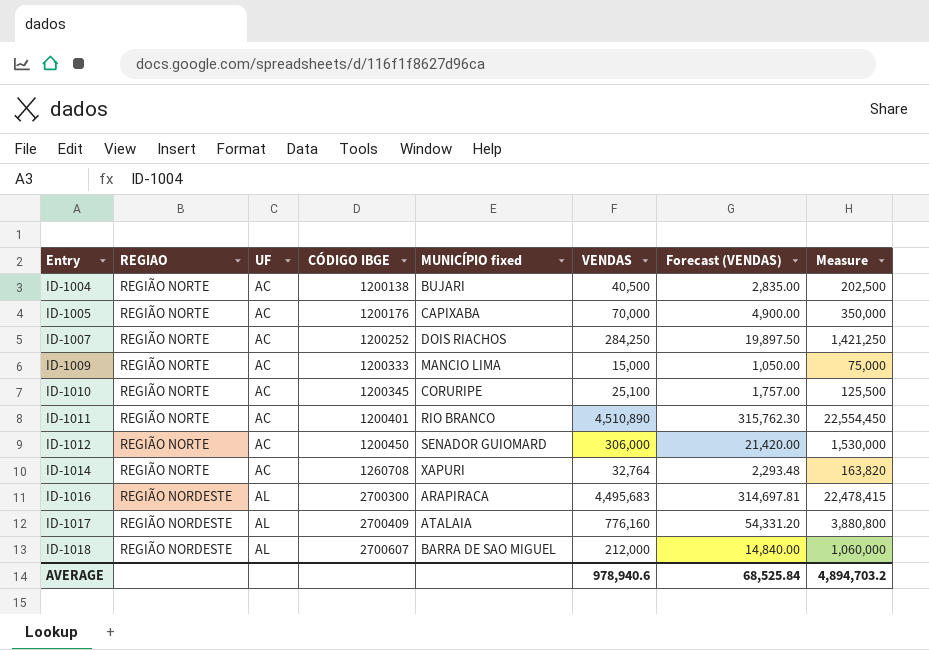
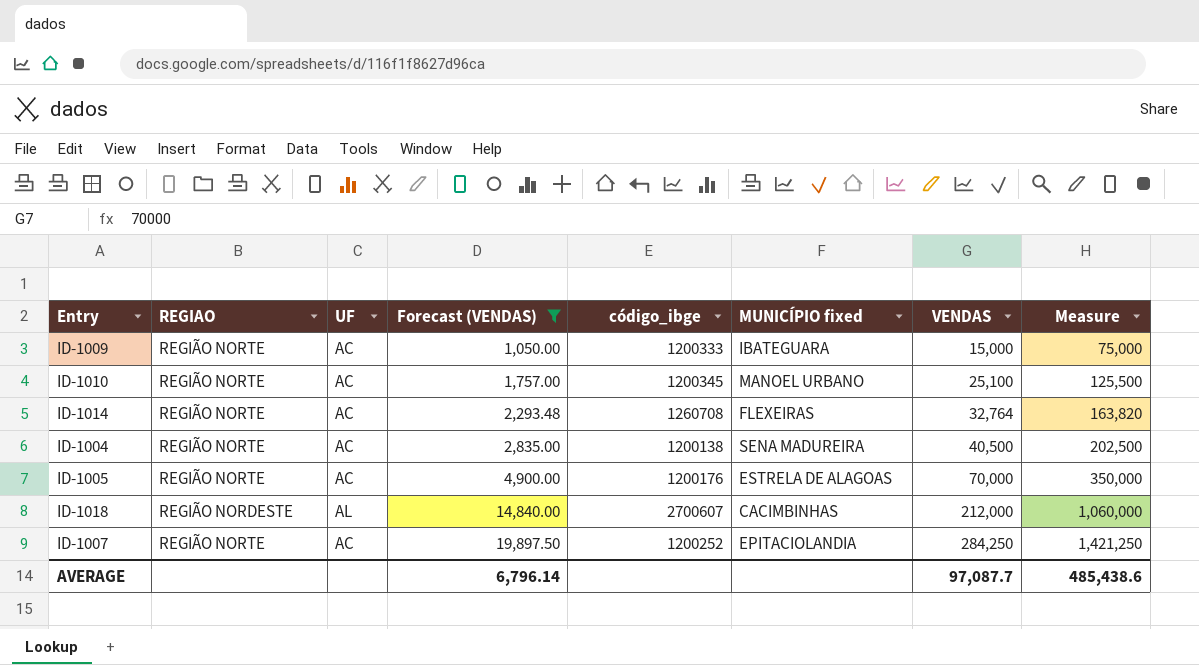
filter: none -> Forecast (VENDAS) <= 19,897.50
row order: Entry ascending -> Forecast (VENDAS) ascending
column Forecast (VENDAS) | position: 7 -> 4
column name: CÓDIGO IBGE -> código_ibge
ID-1009 | MUNICÍPIO fixed: MANCIO LIMA -> IBATEGUARA
ID-1010 | MUNICÍPIO fixed: CORURIPE -> MANOEL URBANO
ID-1014 | MUNICÍPIO fixed: XAPURI -> FLEXEIRAS
ID-1004 | MUNICÍPIO fixed: BUJARI -> SENA MADUREIRA
ID-1005 | MUNICÍPIO fixed: CAPIXABA -> ESTRELA DE ALAGOAS
ID-1018 | MUNICÍPIO fixed: BARRA DE SAO MIGUEL -> CACIMBINHAS
ID-1007 | MUNICÍPIO fixed: DOIS RIACHOS -> EPITACIOLANDIA
AVERAGE | Forecast (VENDAS): 68,525.84 -> 6,796.14
AVERAGE | VENDAS: 978,940.6 -> 97,087.7
AVERAGE | Measure: 4,894,703.2 -> 485,438.6

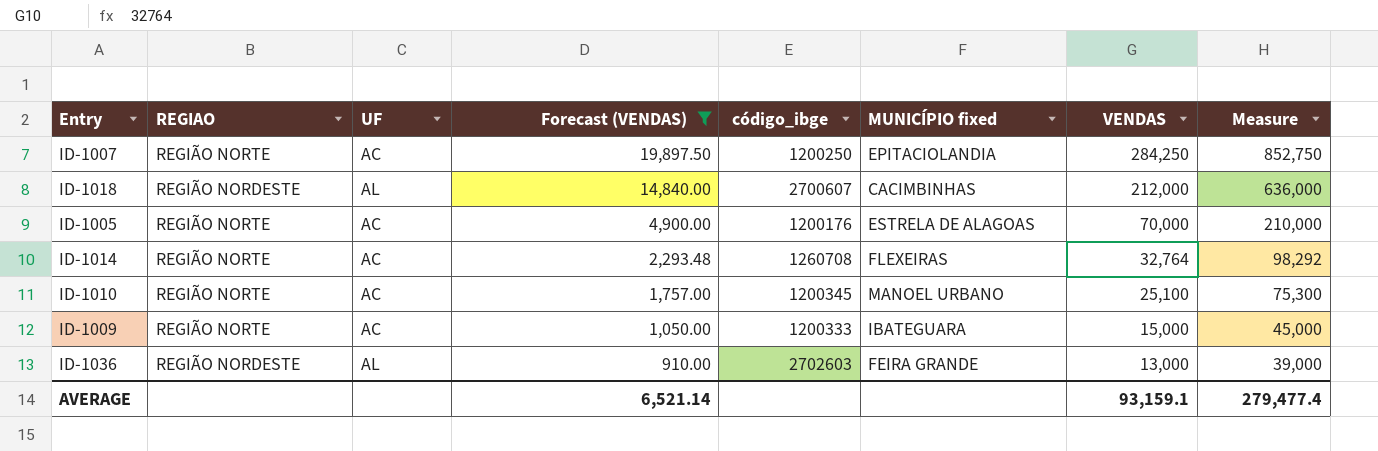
row order: Forecast (VENDAS) ascending -> Forecast (VENDAS) descending
column Measure | formula: [VENDAS] * 5 -> [VENDAS] * 3
row ID-1004: REGIÃO NORTE | AC | 2,835.00 | 1200138 | SENA MADUREIRA | 40,500 | 202,500 -> none
ID-1007 | código_ibge: 1200252 -> 1200250
row ID-1036: none -> REGIÃO NORDESTE | AL | 910.00 | 2702603 | FEIRA GRANDE | 13,000 | 39,000
AVERAGE | Forecast (VENDAS): 6,796.14 -> 6,521.14
AVERAGE | VENDAS: 97,087.7 -> 93,159.1
AVERAGE | Measure: 485,438.6 -> 279,477.4

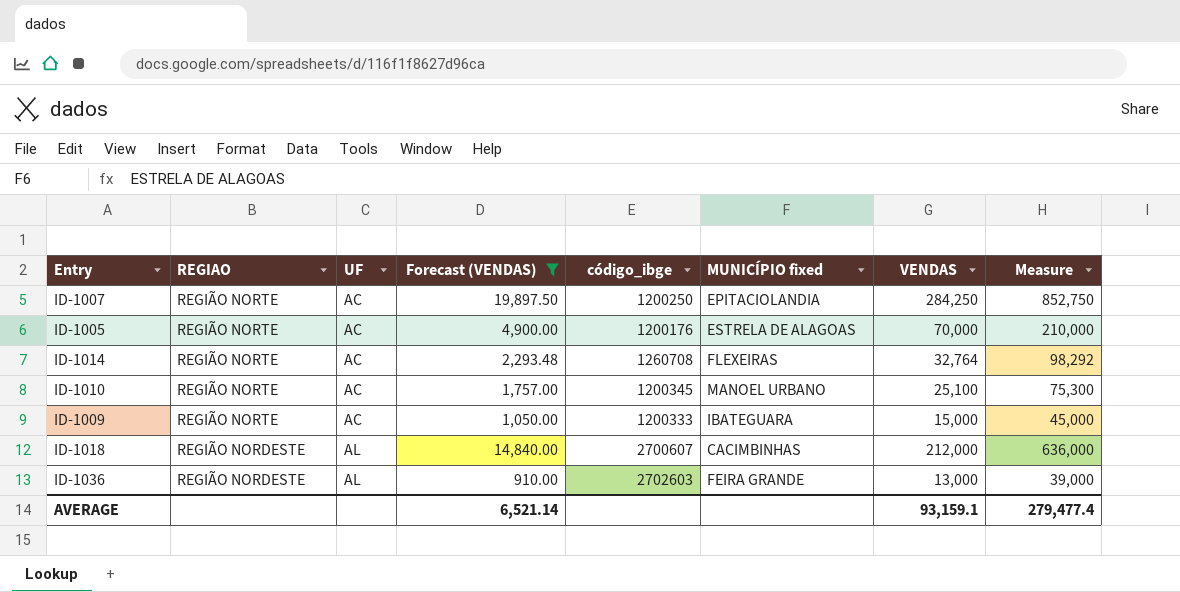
row order: Forecast (VENDAS) descending -> REGIAO descending

